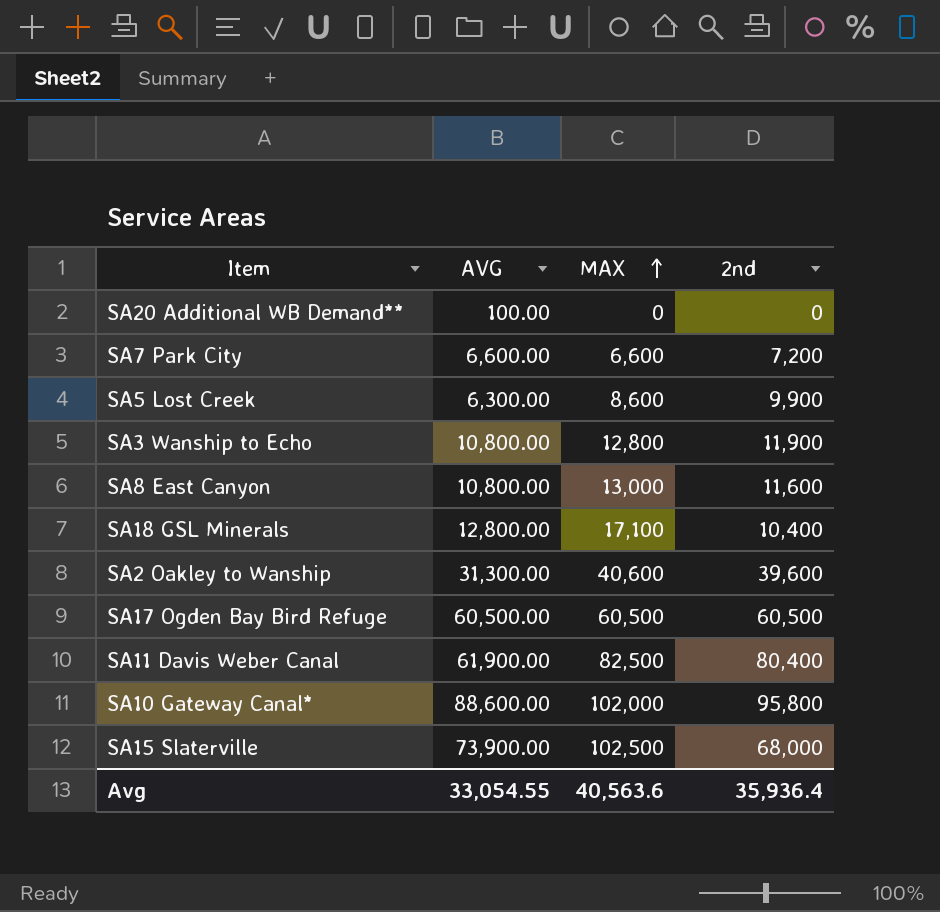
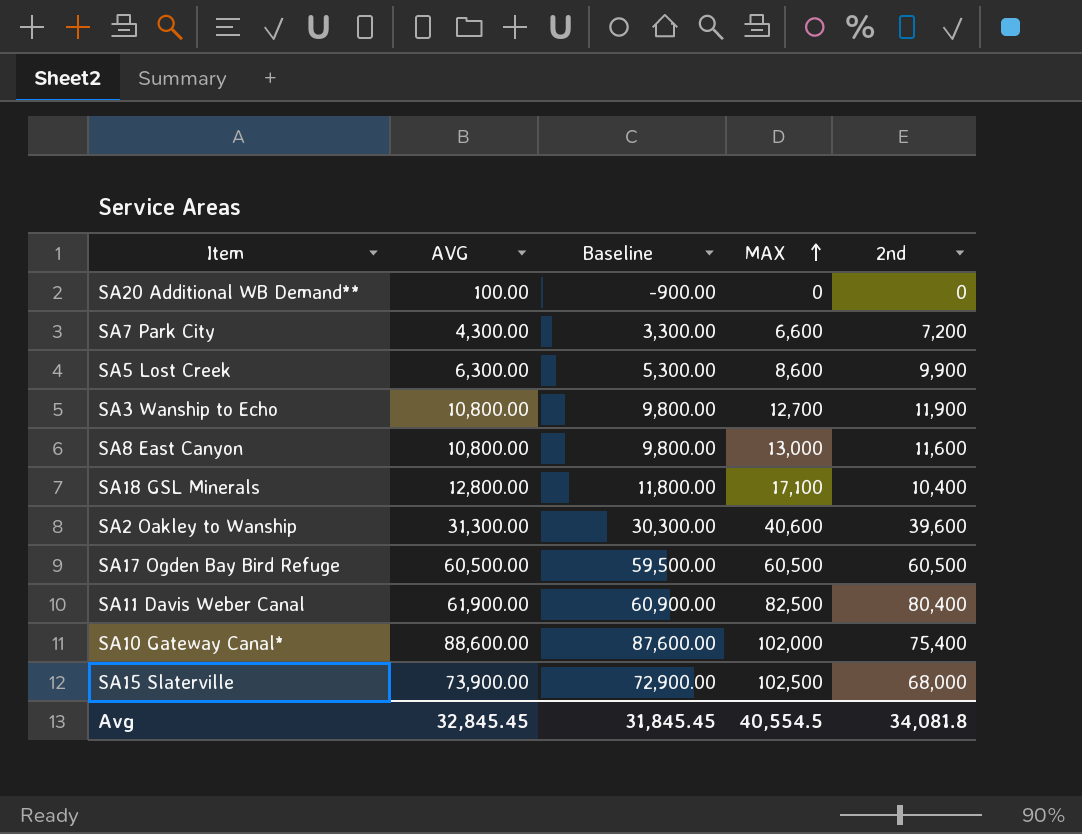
column Baseline | formula: none -> [AVG] - 1000
SA7 Park City | AVG: 6,600.00 -> 4,300.00
SA3 Wanship to Echo | MAX: 12,800 -> 12,700
SA10 Gateway Canal* | 2nd: 95,800 -> 75,400
Avg | AVG: 33,054.55 -> 32,845.45
Avg | MAX: 40,563.6 -> 40,554.5
Avg | 2nd: 35,936.4 -> 34,081.8

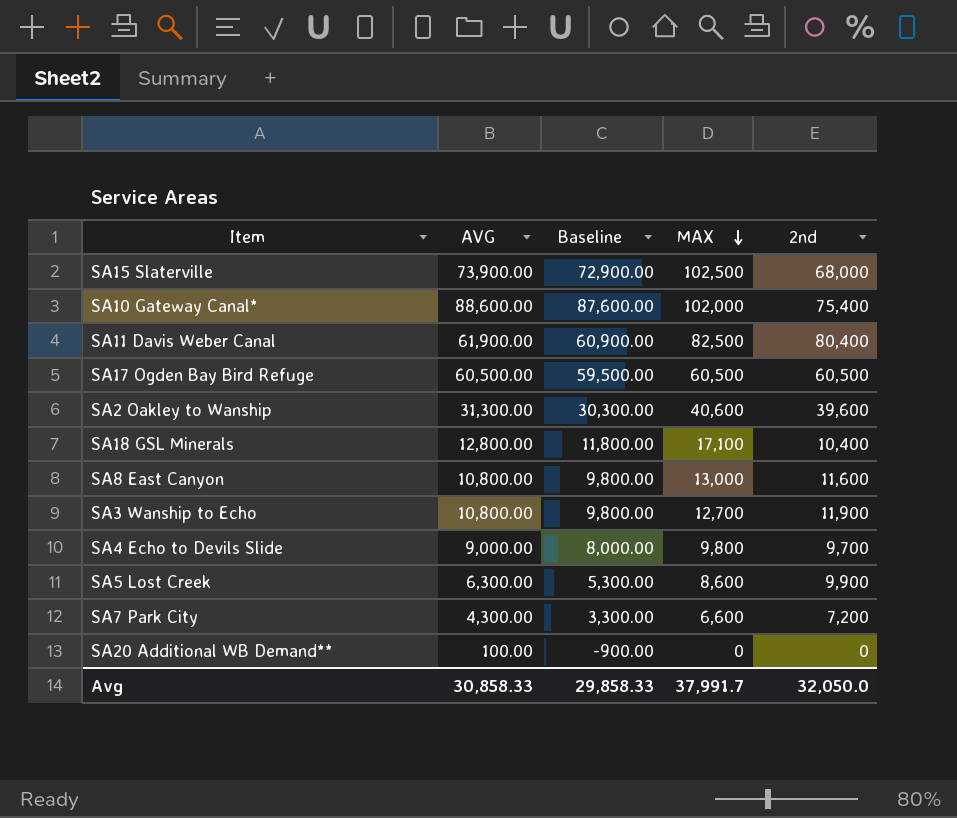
row order: MAX ascending -> MAX descending
row SA4 Echo to Devils Slide: none -> 9,000.00 | 8,000.00 | 9,800 | 9,700
Avg | AVG: 32,845.45 -> 30,858.33
Avg | Baseline: 31,845.45 -> 29,858.33
Avg | MAX: 40,554.5 -> 37,991.7
Avg | 2nd: 34,081.8 -> 32,050.0

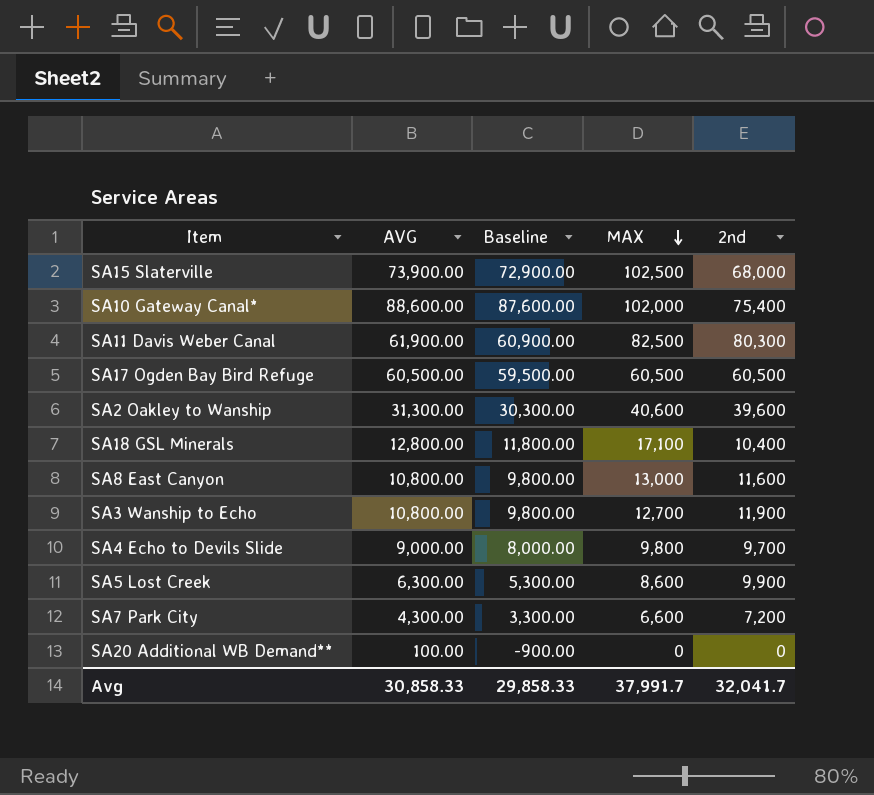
SA11 Davis Weber Canal | 2nd: 80,400 -> 80,300
Avg | 2nd: 32,050.0 -> 32,041.7

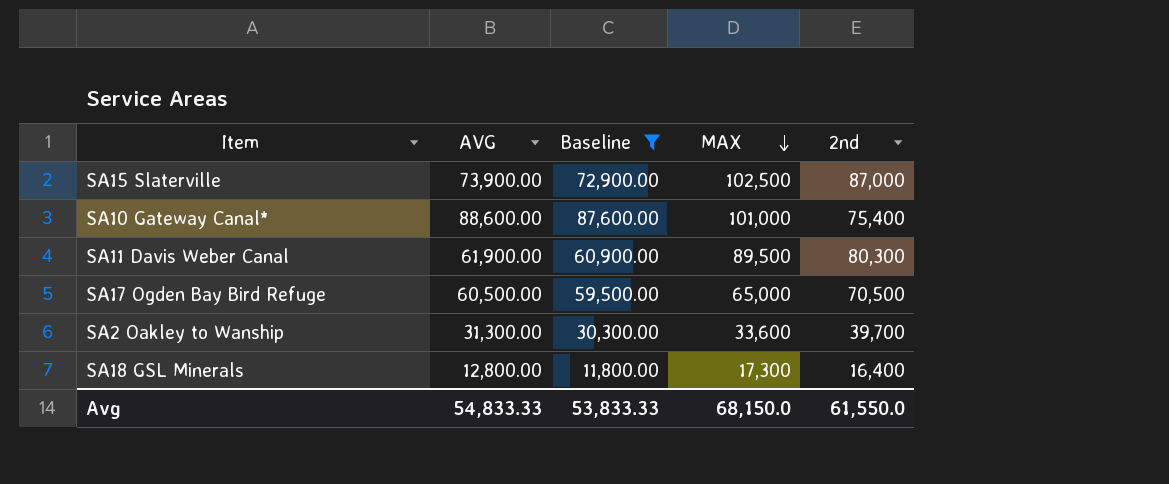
filter: none -> Baseline >= 11,800.00
SA15 Slaterville | 2nd: 68,000 -> 87,000
SA10 Gateway Canal* | MAX: 102,000 -> 101,000
SA11 Davis Weber Canal | MAX: 82,500 -> 89,500
SA17 Ogden Bay Bird Refuge | MAX: 60,500 -> 65,000
SA17 Ogden Bay Bird Refuge | 2nd: 60,500 -> 70,500
SA2 Oakley to Wanship | MAX: 40,600 -> 33,600
SA2 Oakley to Wanship | 2nd: 39,600 -> 39,700
SA18 GSL Minerals | MAX: 17,100 -> 17,300
SA18 GSL Minerals | 2nd: 10,400 -> 16,400
Avg | AVG: 30,858.33 -> 54,833.33
Avg | Baseline: 29,858.33 -> 53,833.33
Avg | MAX: 37,991.7 -> 68,150.0
Avg | 2nd: 32,041.7 -> 61,550.0

